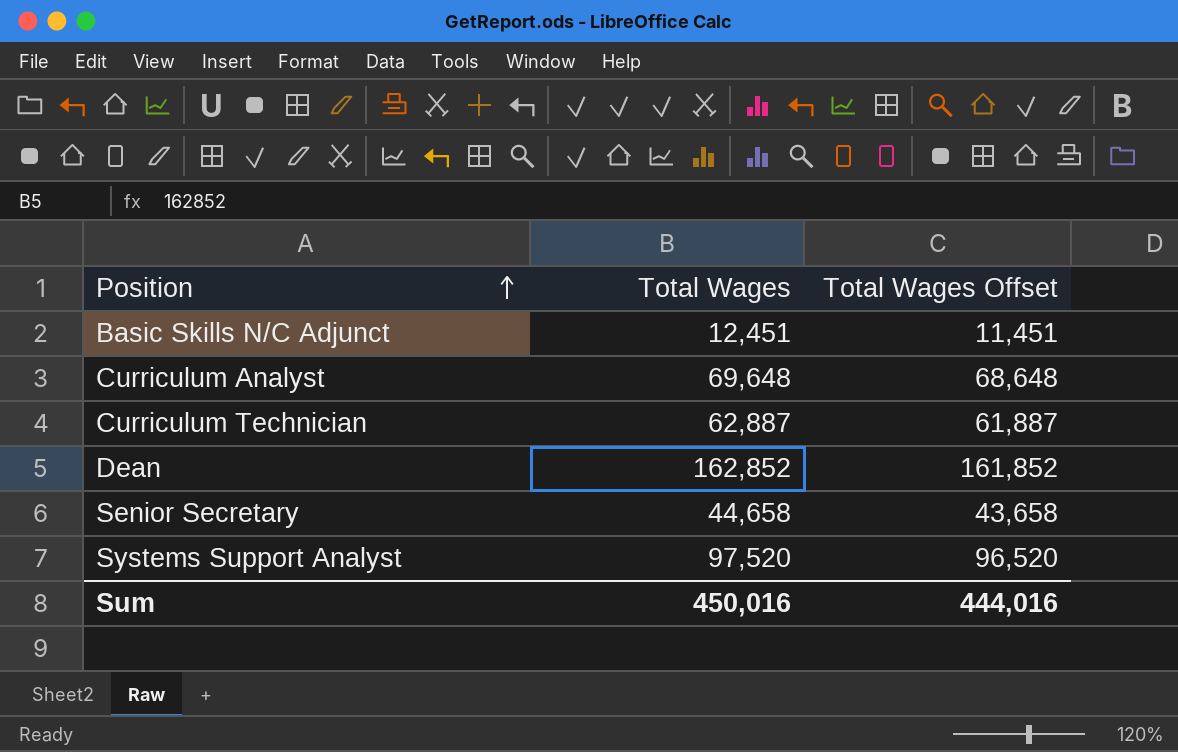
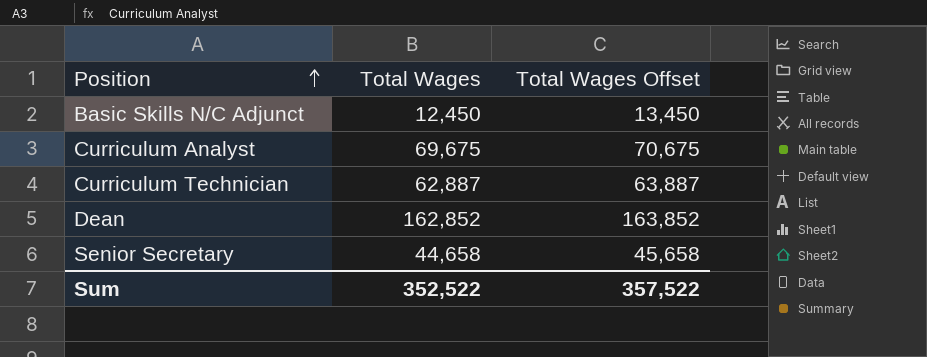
column Total Wages Offset | formula: [Total Wages] - 1000 -> [Total Wages] + 1000
row Systems Support Analyst: 97,520 | 96,520 -> none
Basic Skills N/C Adjunct | Total Wages: 12,451 -> 12,450
Curriculum Analyst | Total Wages: 69,648 -> 69,675
Sum | Total Wages: 450,016 -> 352,522
Sum | Total Wages Offset: 444,016 -> 357,522

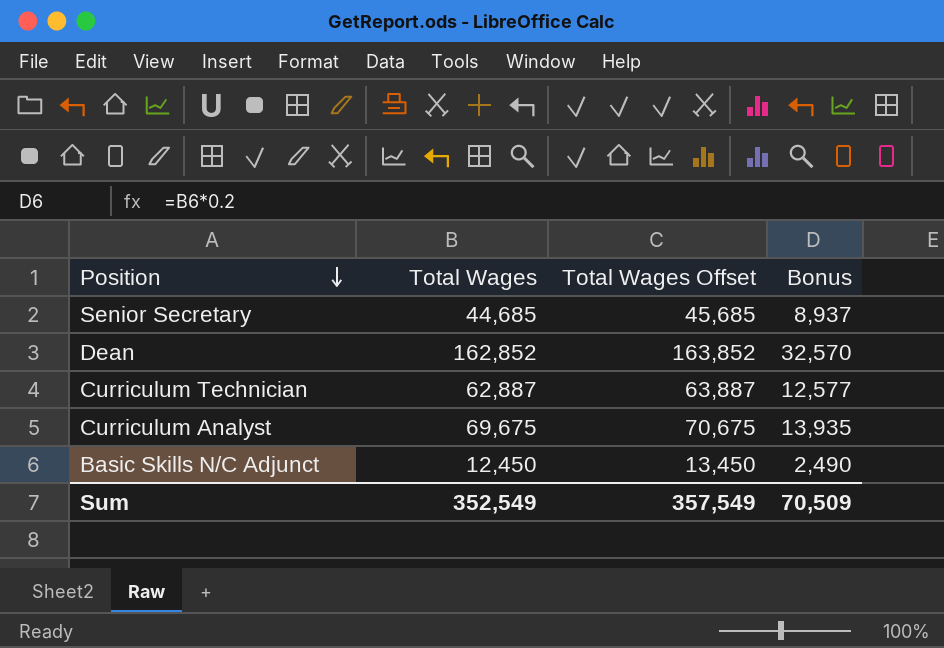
row order: Position ascending -> Position descending
column Bonus | formula: none -> [Total Wages] * 0.2
Senior Secretary | Total Wages: 44,658 -> 44,685
Senior Secretary | Total Wages Offset: 45,658 -> 45,685
Sum | Total Wages: 352,522 -> 352,549
Sum | Total Wages Offset: 357,522 -> 357,549

